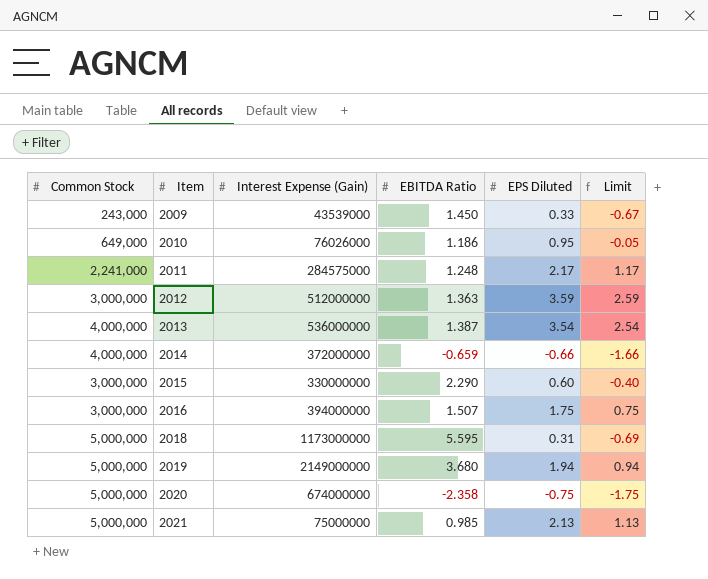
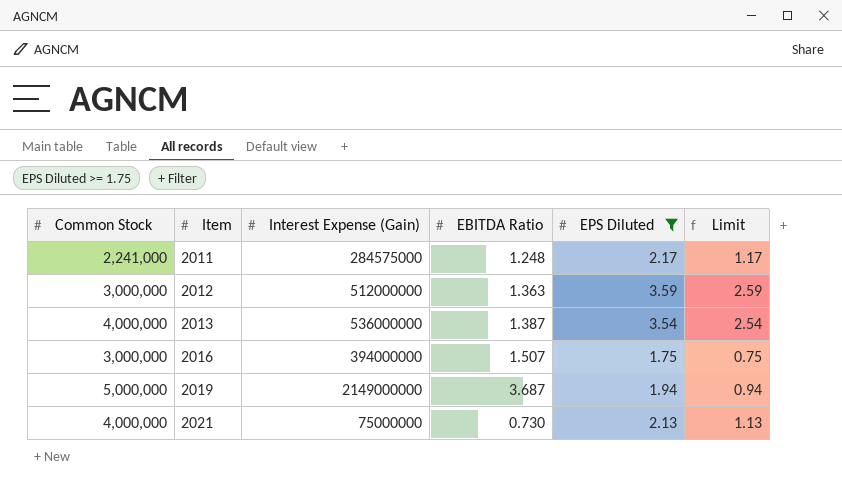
filter: none -> EPS Diluted >= 1.75
2019 | EBITDA Ratio: 3.680 -> 3.687
2021 | Common Stock: 5,000,000 -> 4,000,000
2021 | EBITDA Ratio: 0.985 -> 0.730

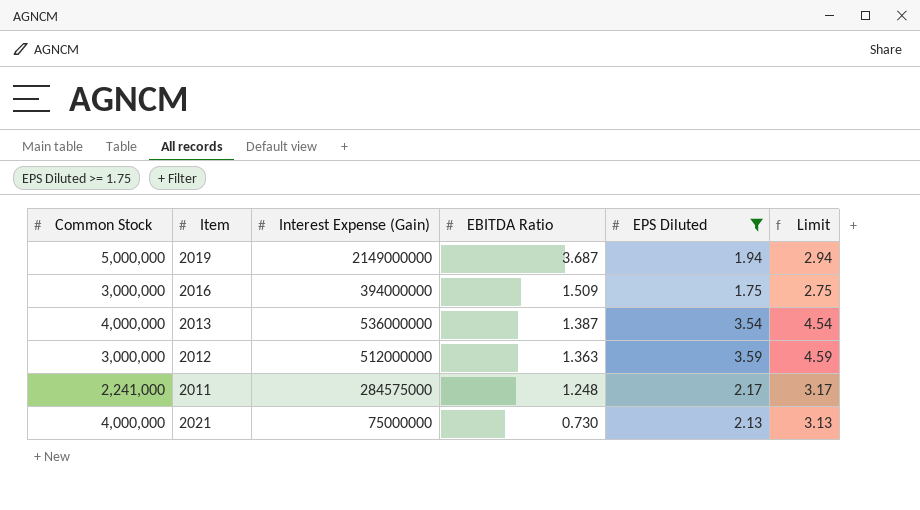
row order: Item ascending -> EBITDA Ratio descending
column Limit | formula: [EPS Diluted] - 1 -> [EPS Diluted] + 1
2016 | EBITDA Ratio: 1.507 -> 1.509

